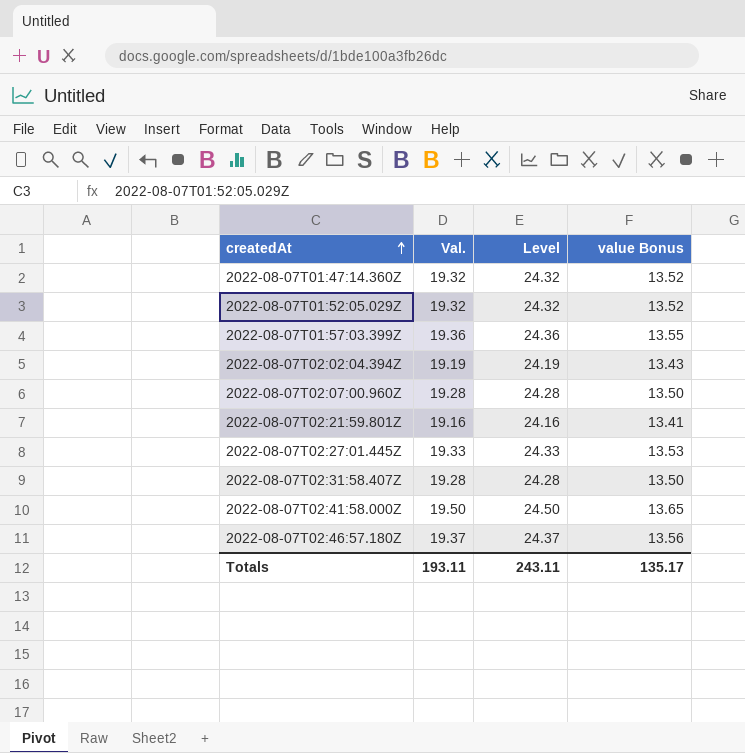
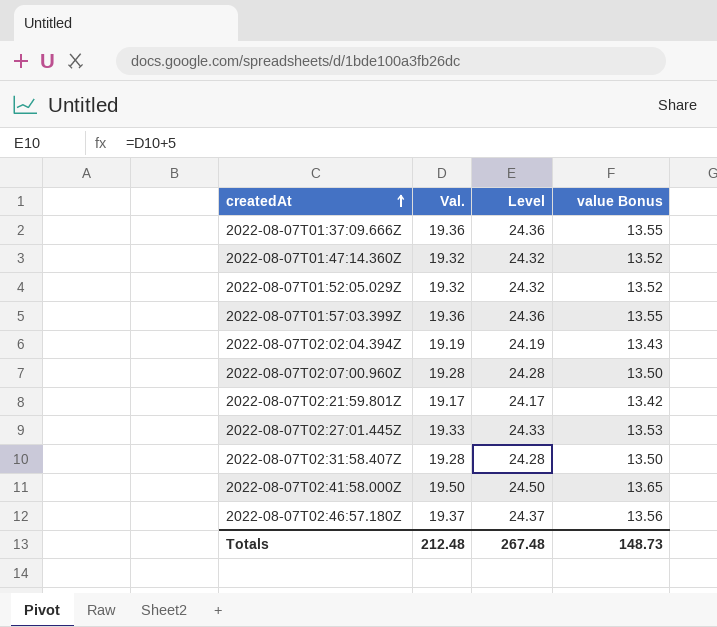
row 2022-08-07T01:37:09.666Z: none -> 19.36 | 24.36 | 13.55
2022-08-07T02:21:59.801Z | Val.: 19.16 -> 19.17
2022-08-07T02:21:59.801Z | Level: 24.16 -> 24.17
2022-08-07T02:21:59.801Z | value Bonus: 13.41 -> 13.42
Totals | Val.: 193.11 -> 212.48
Totals | Level: 243.11 -> 267.48
Totals | value Bonus: 135.17 -> 148.73

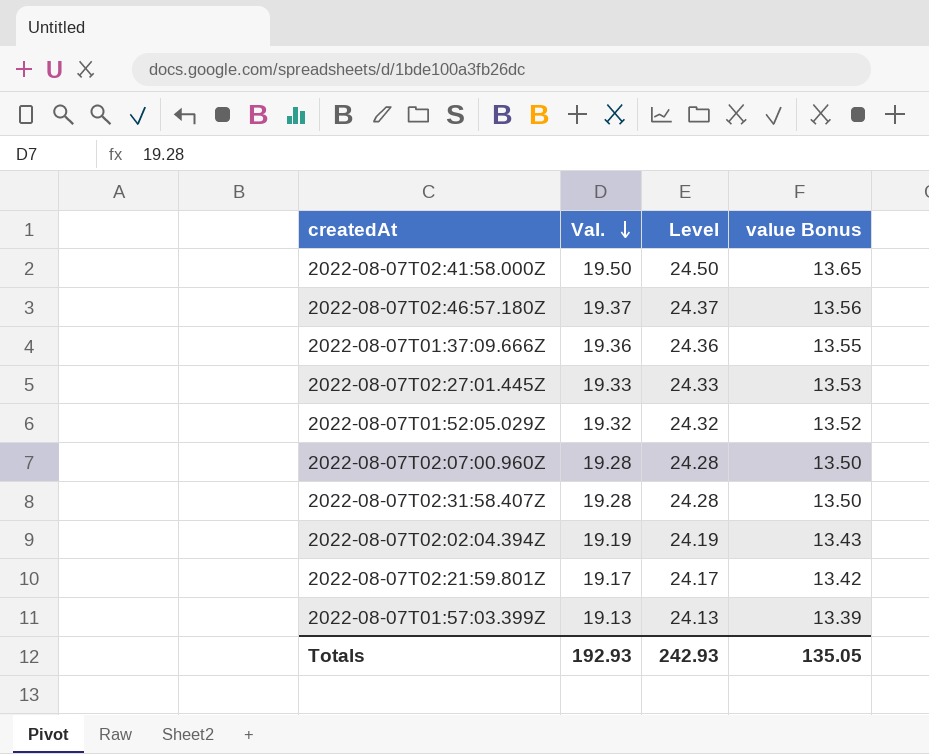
row order: createdAt ascending -> Val. descending
row 2022-08-07T01:47:14.360Z: 19.32 | 24.32 | 13.52 -> none
2022-08-07T01:57:03.399Z | Val.: 19.36 -> 19.13
2022-08-07T01:57:03.399Z | Level: 24.36 -> 24.13
2022-08-07T01:57:03.399Z | value Bonus: 13.55 -> 13.39
Totals | Val.: 212.48 -> 192.93
Totals | Level: 267.48 -> 242.93
Totals | value Bonus: 148.73 -> 135.05

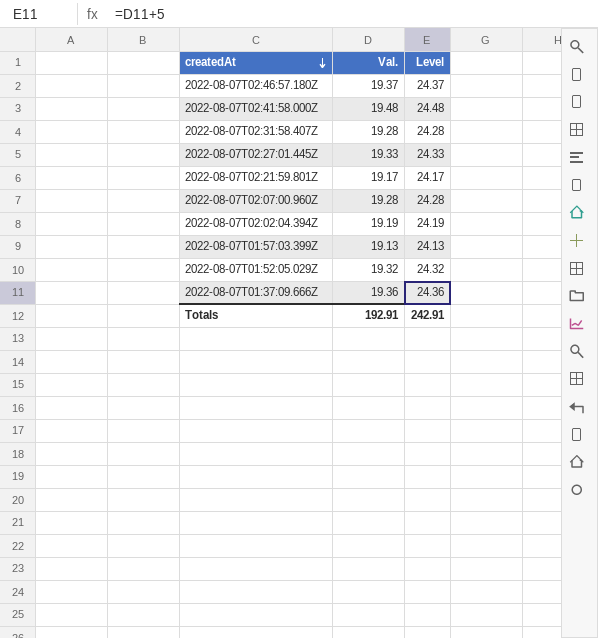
row order: Val. descending -> createdAt descending
column value Bonus | formula: [Val.] * 0.7 -> none
2022-08-07T02:41:58.000Z | Val.: 19.50 -> 19.48
2022-08-07T02:41:58.000Z | Level: 24.50 -> 24.48
Totals | Val.: 192.93 -> 192.91
Totals | Level: 242.93 -> 242.91

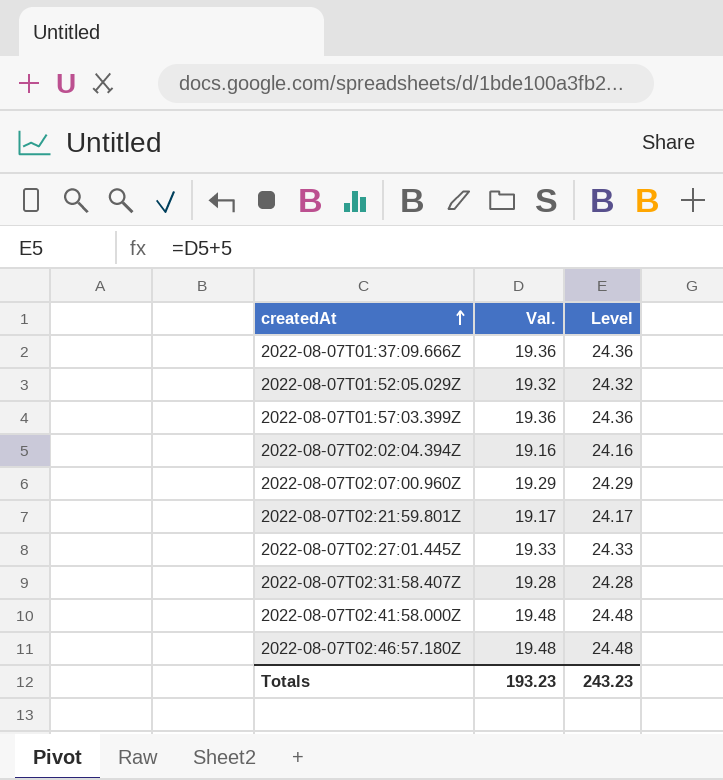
row order: createdAt descending -> createdAt ascending
2022-08-07T01:57:03.399Z | Val.: 19.13 -> 19.36
2022-08-07T01:57:03.399Z | Level: 24.13 -> 24.36
2022-08-07T02:02:04.394Z | Val.: 19.19 -> 19.16
2022-08-07T02:02:04.394Z | Level: 24.19 -> 24.16
2022-08-07T02:07:00.960Z | Val.: 19.28 -> 19.29
2022-08-07T02:07:00.960Z | Level: 24.28 -> 24.29
2022-08-07T02:46:57.180Z | Val.: 19.37 -> 19.48
2022-08-07T02:46:57.180Z | Level: 24.37 -> 24.48
Totals | Val.: 192.91 -> 193.23
Totals | Level: 242.91 -> 243.23

